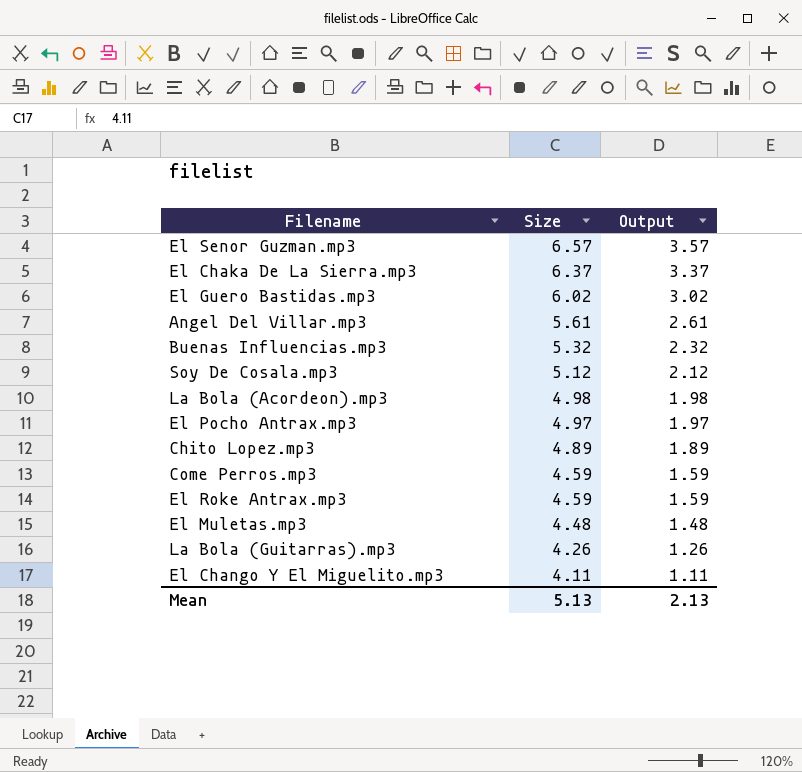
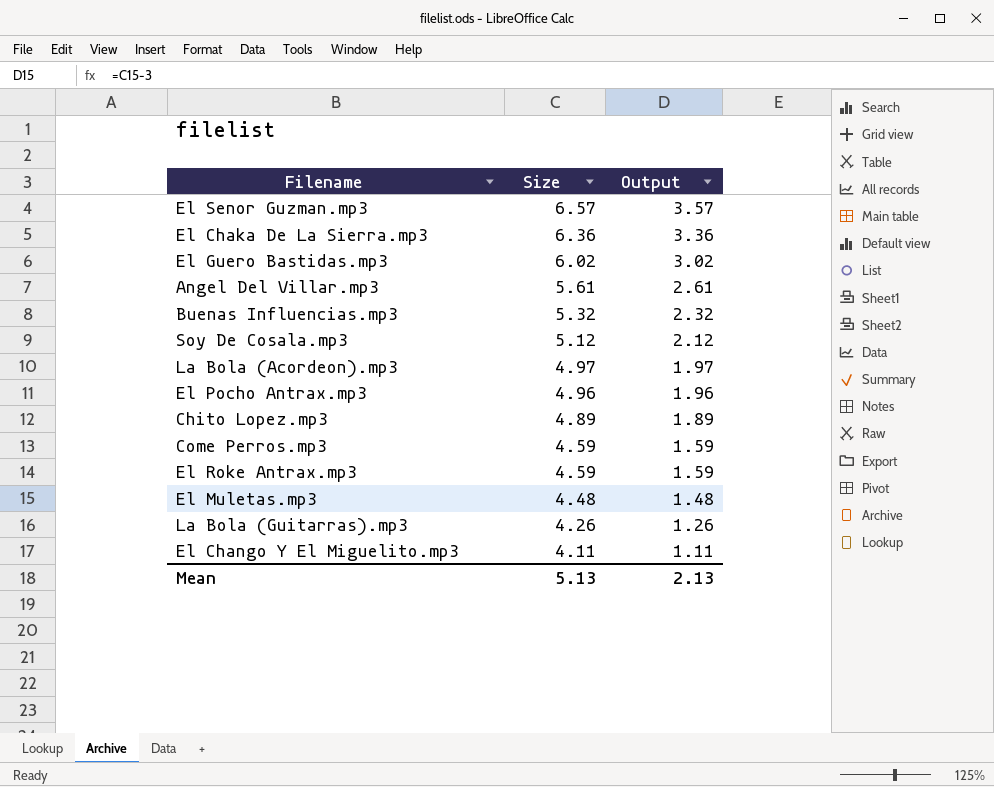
El Chaka De La Sierra.mp3 | Size: 6.37 -> 6.36
El Chaka De La Sierra.mp3 | Output: 3.37 -> 3.36
La Bola (Acordeon).mp3 | Size: 4.98 -> 4.97
La Bola (Acordeon).mp3 | Output: 1.98 -> 1.97
El Pocho Antrax.mp3 | Size: 4.97 -> 4.96
El Pocho Antrax.mp3 | Output: 1.97 -> 1.96

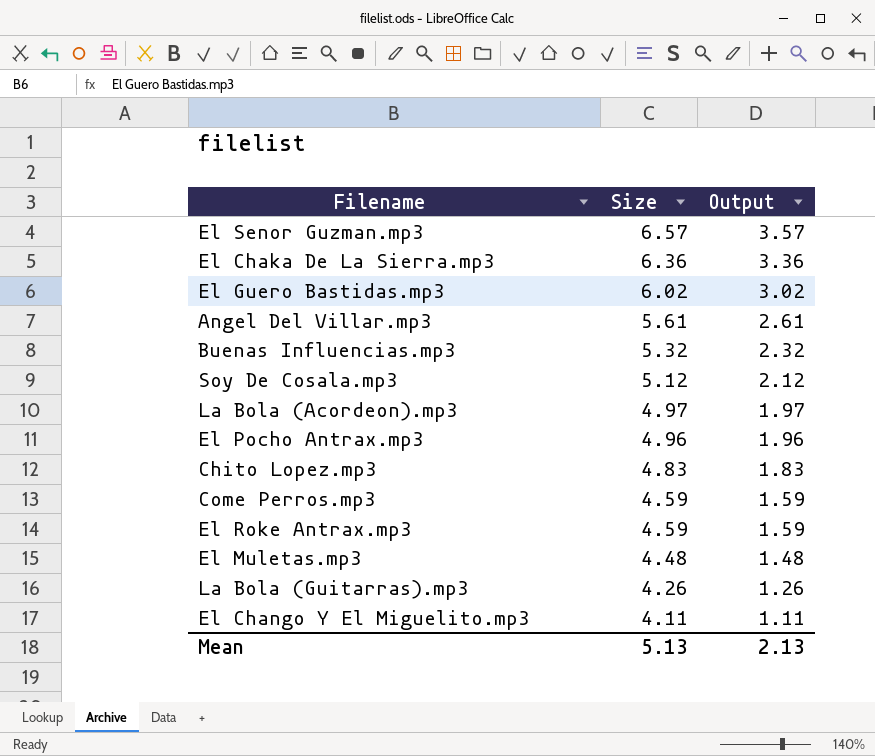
Chito Lopez.mp3 | Size: 4.89 -> 4.83
Chito Lopez.mp3 | Output: 1.89 -> 1.83

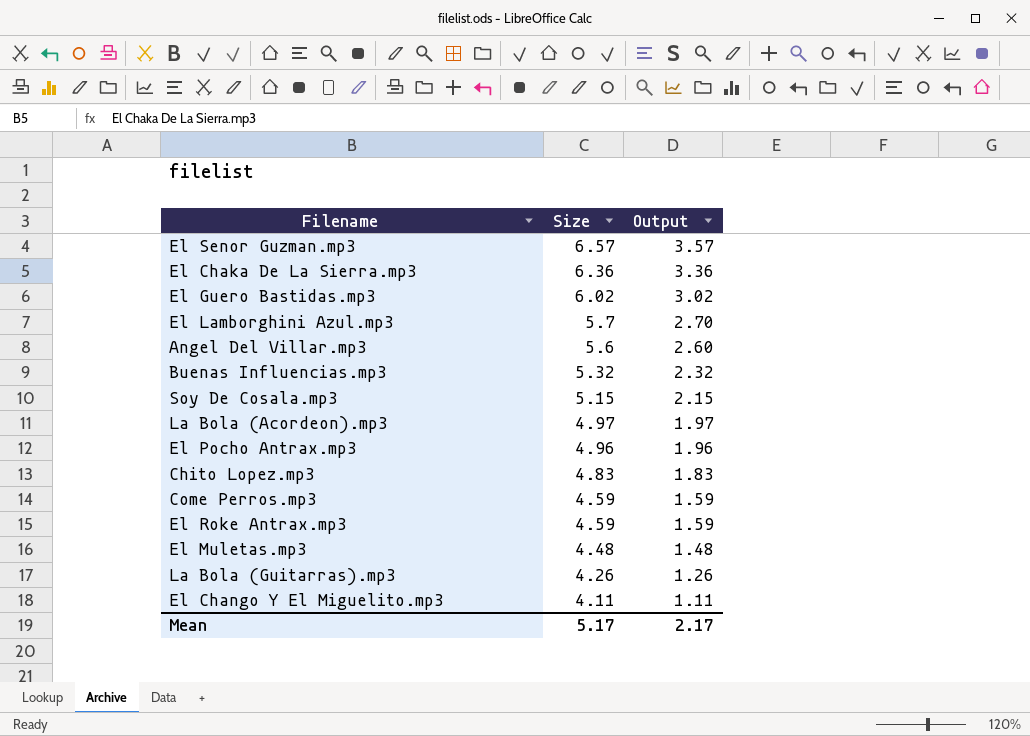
row El Lamborghini Azul.mp3: none -> 5.7 | 2.70
Angel Del Villar.mp3 | Size: 5.61 -> 5.6
Angel Del Villar.mp3 | Output: 2.61 -> 2.60
Soy De Cosala.mp3 | Size: 5.12 -> 5.15
Soy De Cosala.mp3 | Output: 2.12 -> 2.15
Mean | Size: 5.13 -> 5.17
Mean | Output: 2.13 -> 2.17

